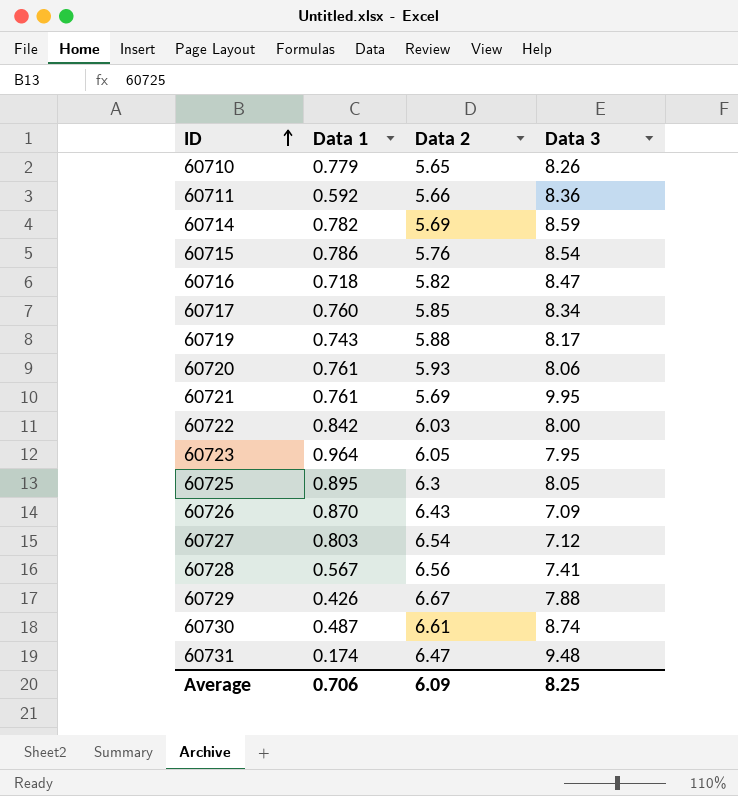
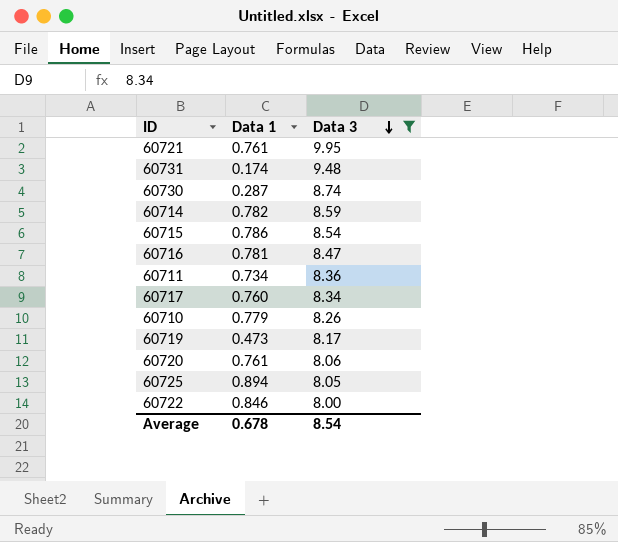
filter: none -> Data 3 >= 8.00
row order: ID ascending -> Data 3 descending
column Data 2 | position: 3 -> none
60730 | Data 1: 0.487 -> 0.287
60716 | Data 1: 0.718 -> 0.781
60711 | Data 1: 0.592 -> 0.734
60719 | Data 1: 0.743 -> 0.473
60725 | Data 1: 0.895 -> 0.894
60722 | Data 1: 0.842 -> 0.846
Average | Data 1: 0.706 -> 0.678
Average | Data 3: 8.25 -> 8.54

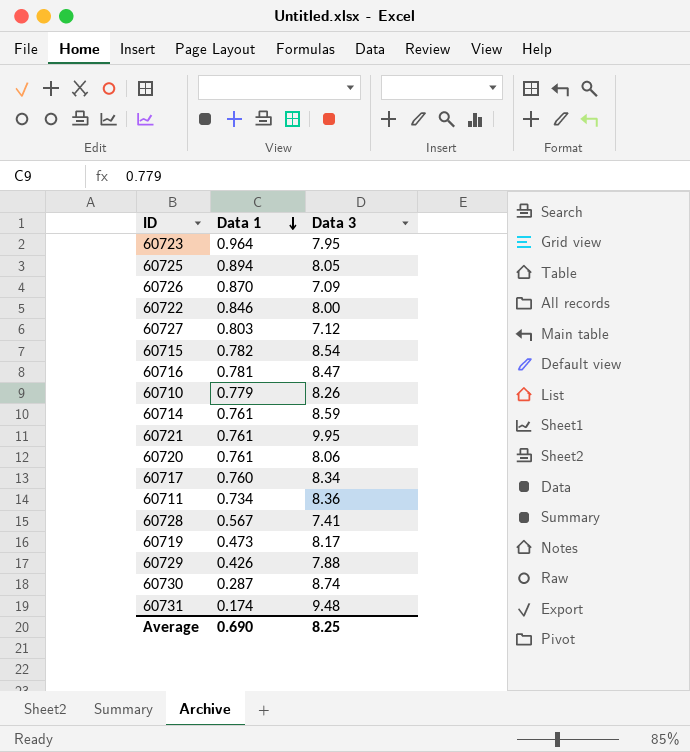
filter: Data 3 >= 8.00 -> none
row order: Data 3 descending -> Data 1 descending
60715 | Data 1: 0.786 -> 0.782
60714 | Data 1: 0.782 -> 0.761
Average | Data 1: 0.678 -> 0.690
Average | Data 3: 8.54 -> 8.25

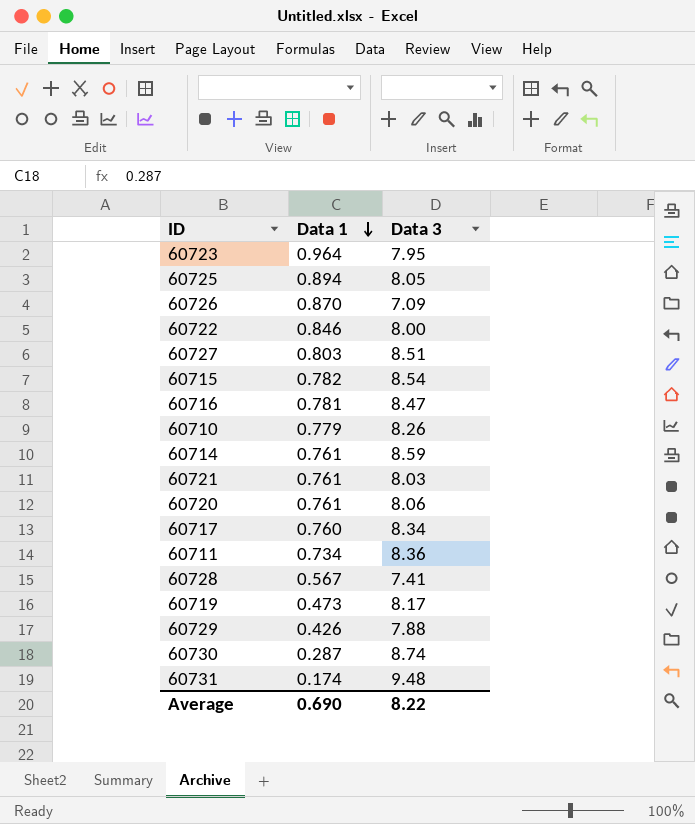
60727 | Data 3: 7.12 -> 8.51
60721 | Data 3: 9.95 -> 8.03
Average | Data 3: 8.25 -> 8.22

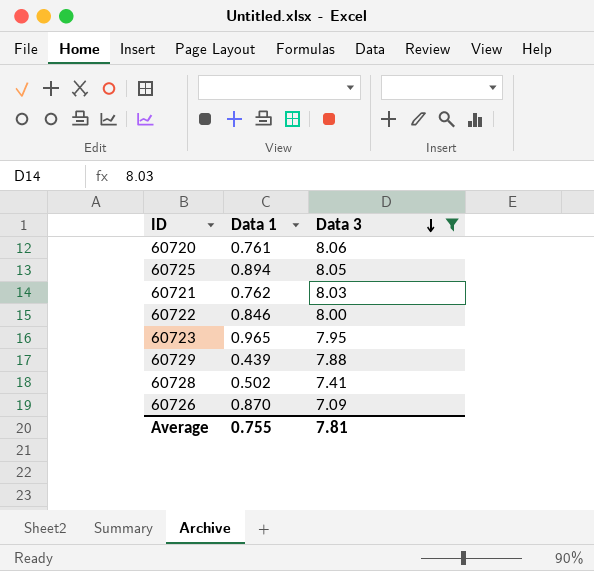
filter: none -> Data 3 <= 8.06
row order: Data 1 descending -> Data 3 descending
60721 | Data 1: 0.761 -> 0.762
60723 | Data 1: 0.964 -> 0.965
60729 | Data 1: 0.426 -> 0.439
60728 | Data 1: 0.567 -> 0.502
Average | Data 1: 0.690 -> 0.755
Average | Data 3: 8.22 -> 7.81

